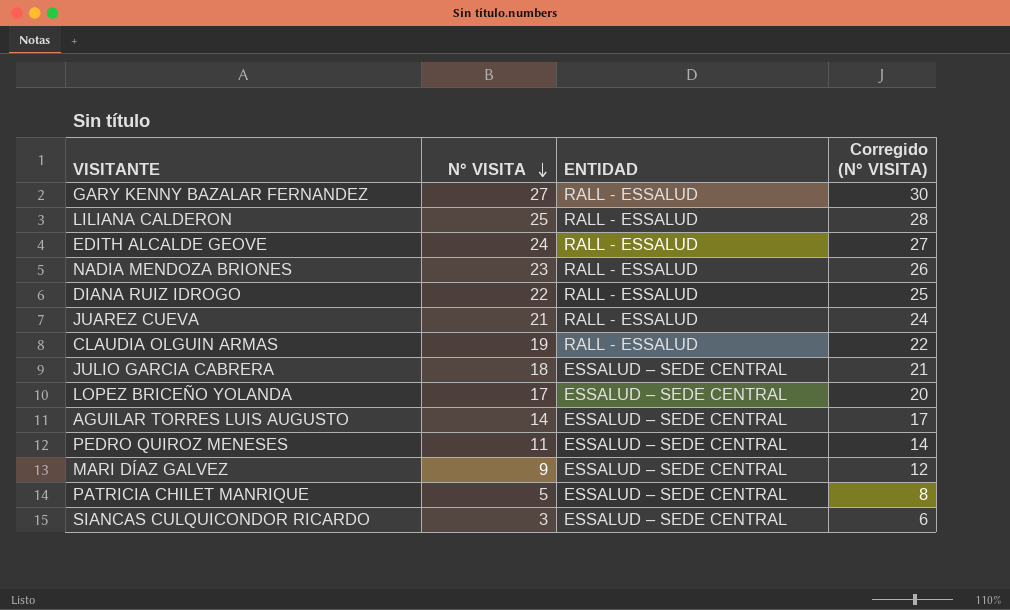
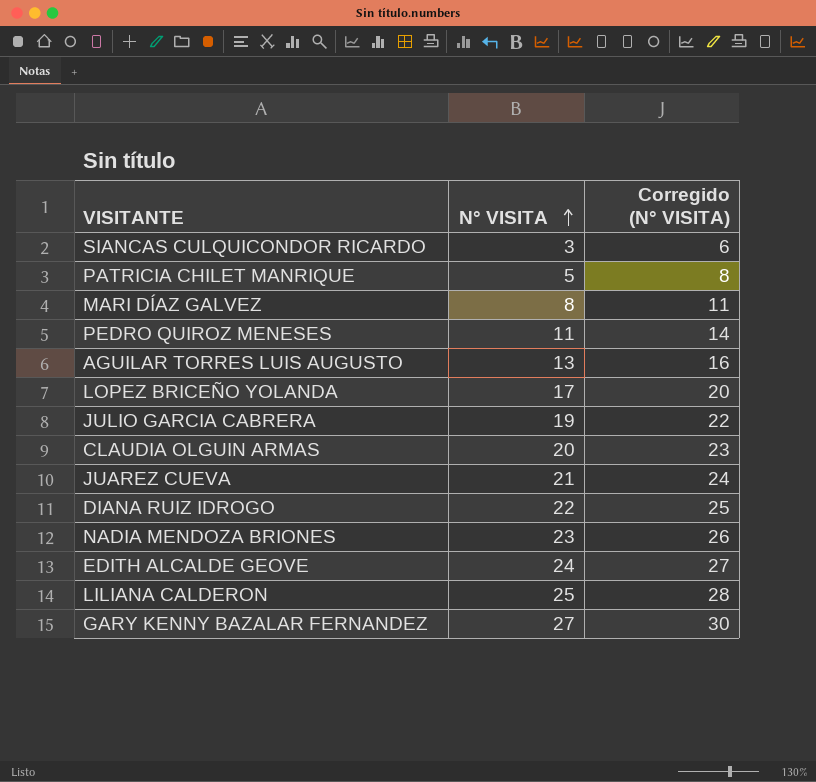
row order: N° VISITA descending -> N° VISITA ascending
column ENTIDAD | position: 3 -> none
MARI DÍAZ GALVEZ | N° VISITA: 9 -> 8
MARI DÍAZ GALVEZ | Corregido (N° VISITA): 12 -> 11
AGUILAR TORRES LUIS AUGUSTO | N° VISITA: 14 -> 13
AGUILAR TORRES LUIS AUGUSTO | Corregido (N° VISITA): 17 -> 16
JULIO GARCIA CABRERA | N° VISITA: 18 -> 19
JULIO GARCIA CABRERA | Corregido (N° VISITA): 21 -> 22
CLAUDIA OLGUIN ARMAS | N° VISITA: 19 -> 20
CLAUDIA OLGUIN ARMAS | Corregido (N° VISITA): 22 -> 23

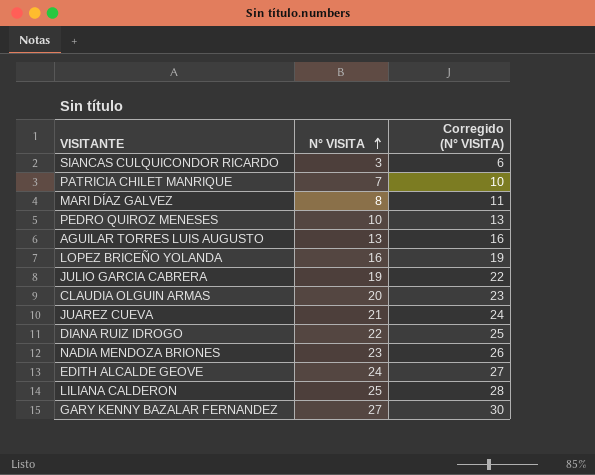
PATRICIA CHILET MANRIQUE | N° VISITA: 5 -> 7
PATRICIA CHILET MANRIQUE | Corregido (N° VISITA): 8 -> 10
PEDRO QUIROZ MENESES | N° VISITA: 11 -> 10
PEDRO QUIROZ MENESES | Corregido (N° VISITA): 14 -> 13
LOPEZ BRICEÑO YOLANDA | N° VISITA: 17 -> 16
LOPEZ BRICEÑO YOLANDA | Corregido (N° VISITA): 20 -> 19

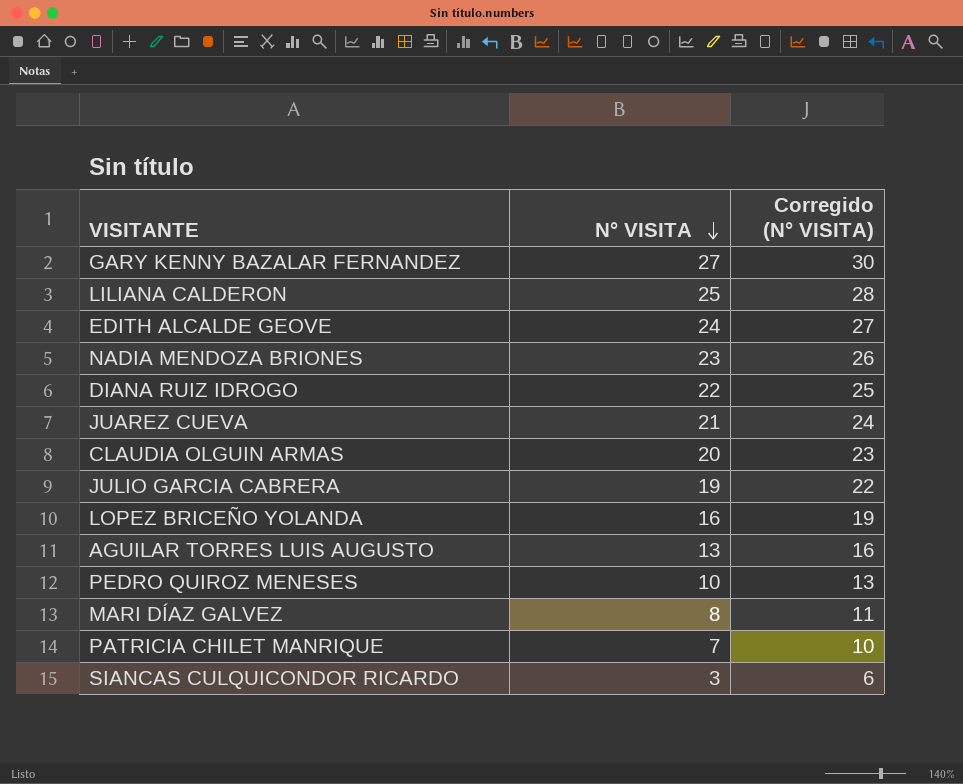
row order: N° VISITA ascending -> N° VISITA descending

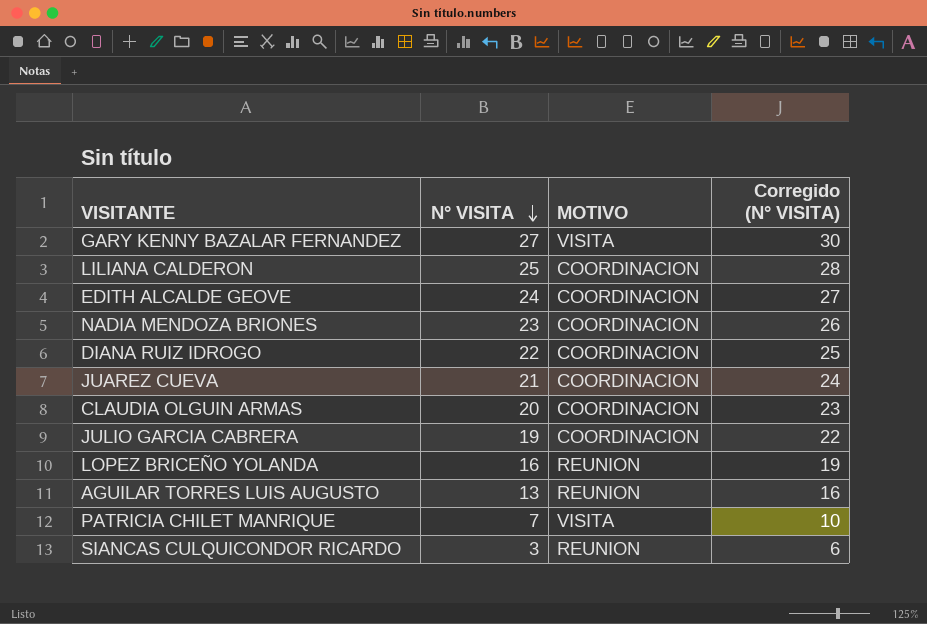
column MOTIVO | position: none -> 3
row PEDRO QUIROZ MENESES: 10 | 13 -> none
row MARI DÍAZ GALVEZ: 8 | 11 -> none

